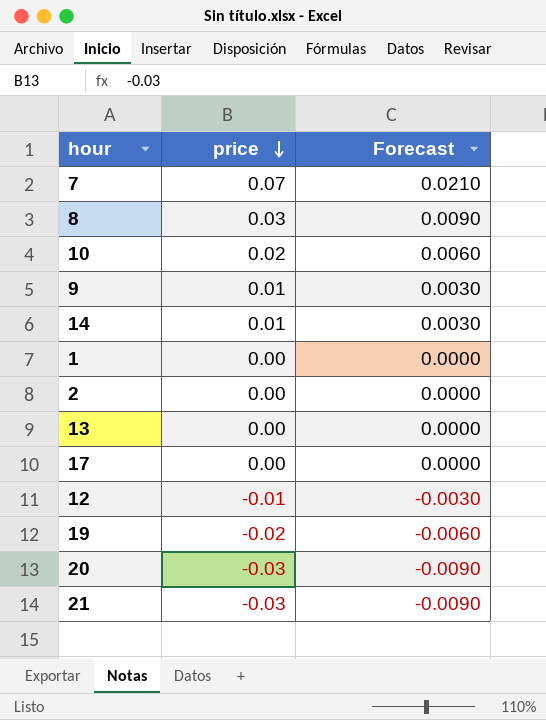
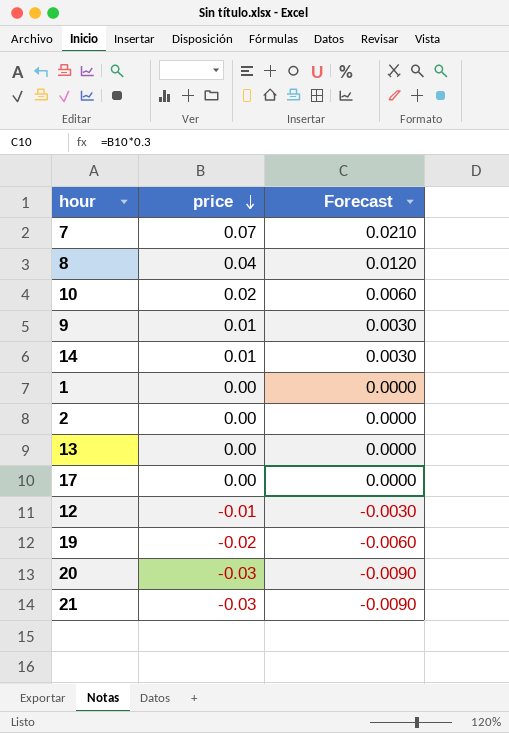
8 | price: 0.03 -> 0.04
8 | Forecast: 0.0090 -> 0.0120

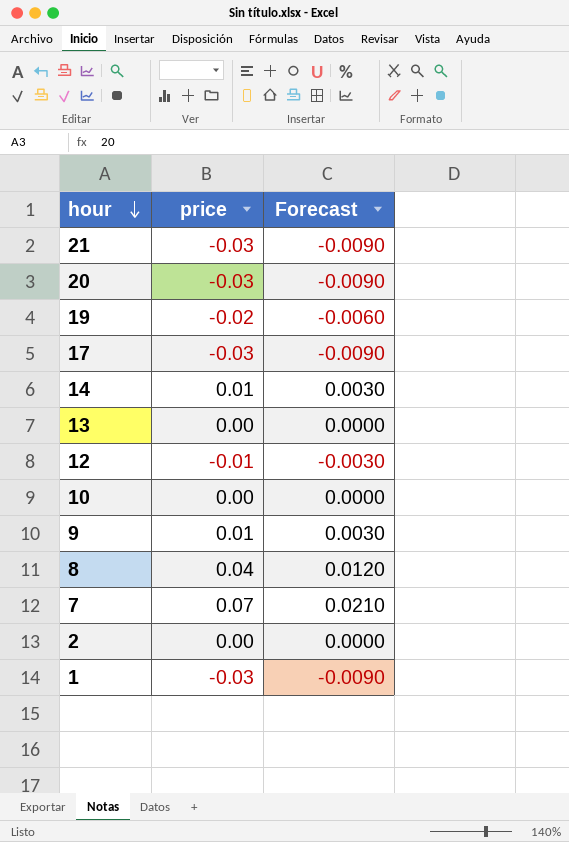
row order: price descending -> hour descending
17 | price: 0.00 -> -0.03
17 | Forecast: 0.0000 -> -0.0090
10 | price: 0.02 -> 0.00
10 | Forecast: 0.0060 -> 0.0000
1 | price: 0.00 -> -0.03
1 | Forecast: 0.0000 -> -0.0090

